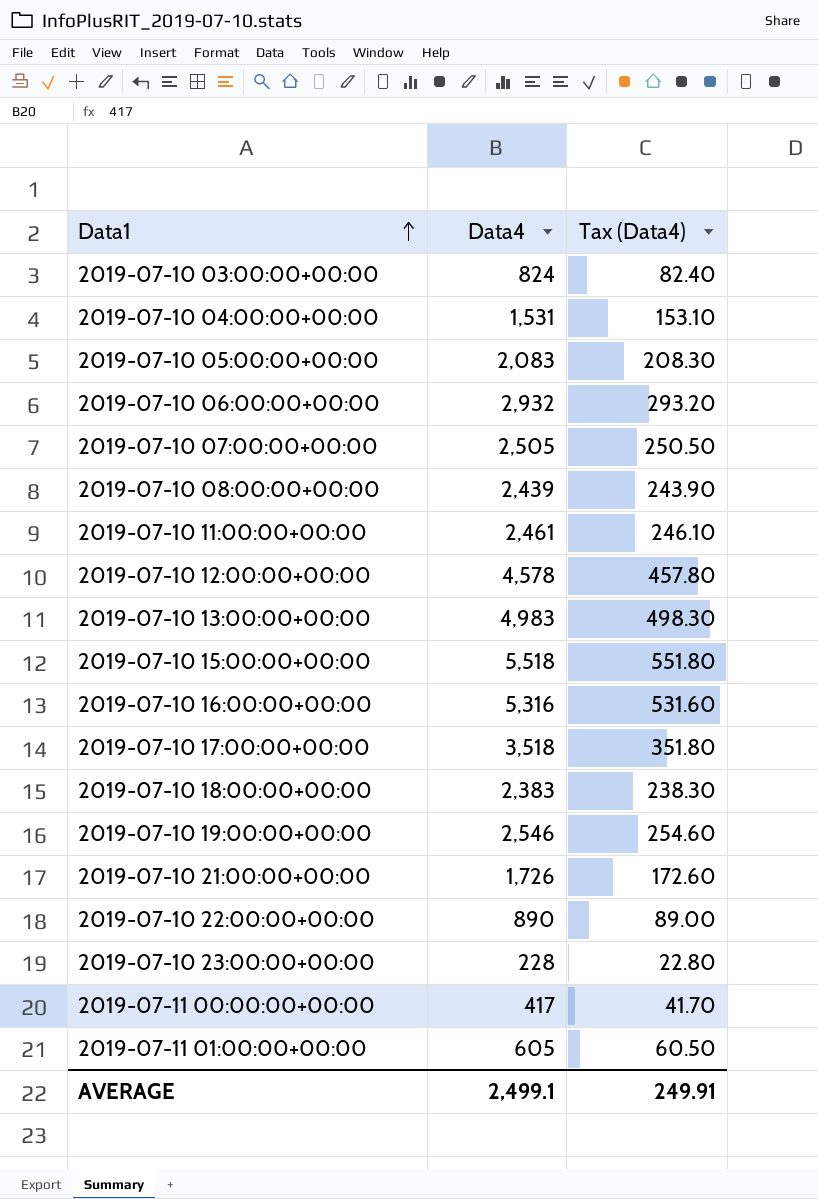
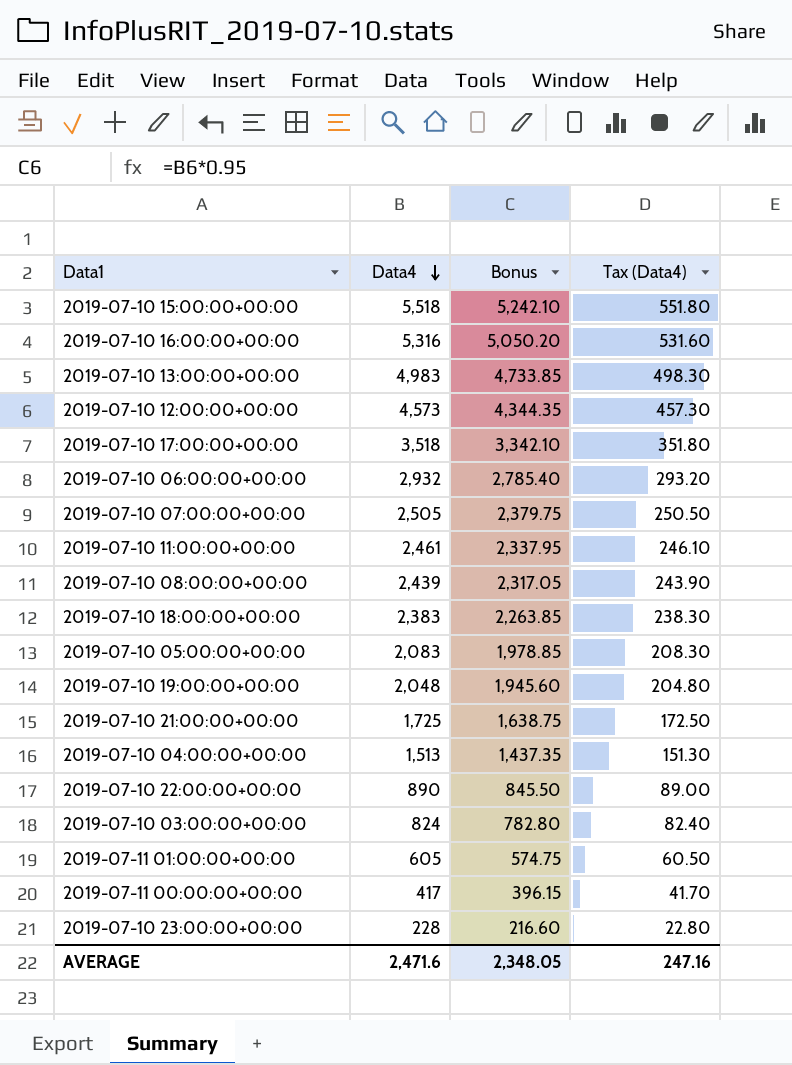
row order: Data1 ascending -> Data4 descending
column Bonus | formula: none -> [Data4] * 0.95
2019-07-10 12:00:00+00:00 | Data4: 4,578 -> 4,573
2019-07-10 12:00:00+00:00 | Tax (Data4): 457.80 -> 457.30
2019-07-10 19:00:00+00:00 | Data4: 2,546 -> 2,048
2019-07-10 19:00:00+00:00 | Tax (Data4): 254.60 -> 204.80
2019-07-10 21:00:00+00:00 | Data4: 1,726 -> 1,725
2019-07-10 21:00:00+00:00 | Tax (Data4): 172.60 -> 172.50
2019-07-10 04:00:00+00:00 | Data4: 1,531 -> 1,513
2019-07-10 04:00:00+00:00 | Tax (Data4): 153.10 -> 151.30
AVERAGE | Data4: 2,499.1 -> 2,471.6
AVERAGE | Tax (Data4): 249.91 -> 247.16

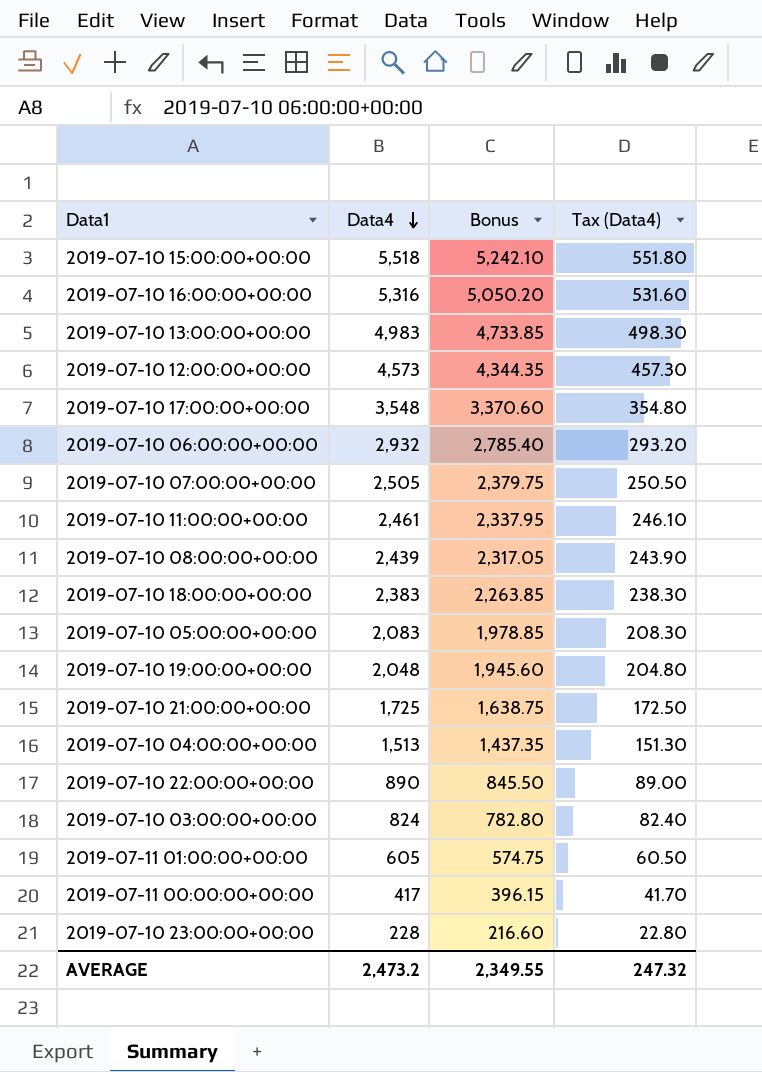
2019-07-10 17:00:00+00:00 | Data4: 3,518 -> 3,548
2019-07-10 17:00:00+00:00 | Bonus: 3,342.10 -> 3,370.60
2019-07-10 17:00:00+00:00 | Tax (Data4): 351.80 -> 354.80
AVERAGE | Data4: 2,471.6 -> 2,473.2
AVERAGE | Bonus: 2,348.05 -> 2,349.55
AVERAGE | Tax (Data4): 247.16 -> 247.32

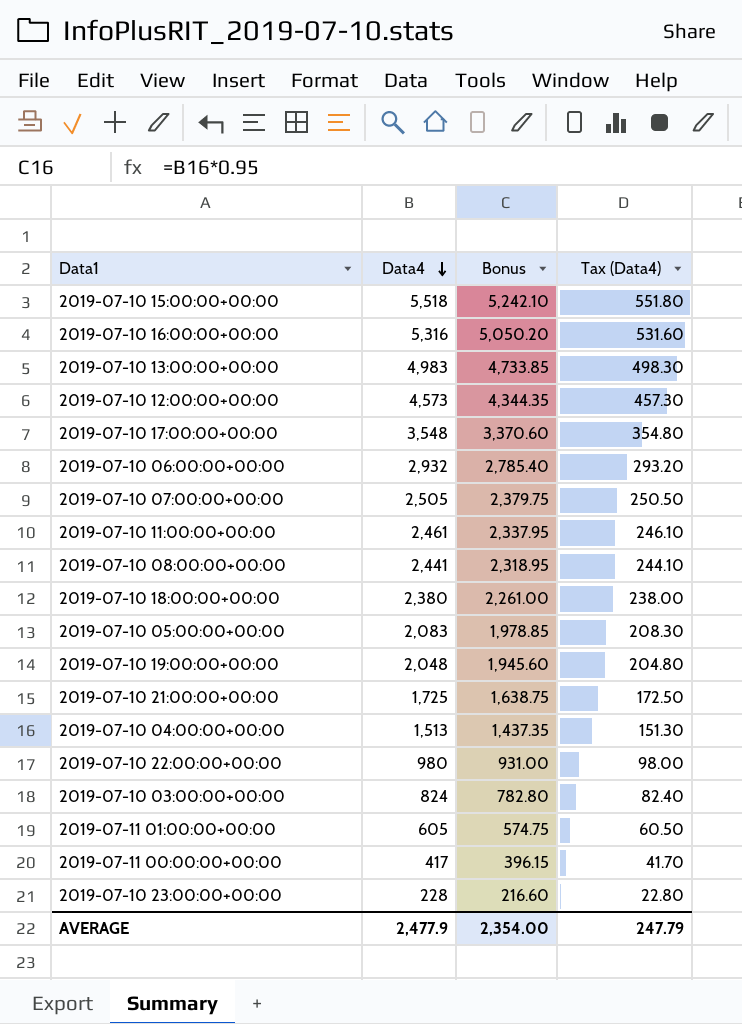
2019-07-10 08:00:00+00:00 | Data4: 2,439 -> 2,441
2019-07-10 08:00:00+00:00 | Bonus: 2,317.05 -> 2,318.95
2019-07-10 08:00:00+00:00 | Tax (Data4): 243.90 -> 244.10
2019-07-10 18:00:00+00:00 | Data4: 2,383 -> 2,380
2019-07-10 18:00:00+00:00 | Bonus: 2,263.85 -> 2,261.00
2019-07-10 18:00:00+00:00 | Tax (Data4): 238.30 -> 238.00
2019-07-10 22:00:00+00:00 | Data4: 890 -> 980
2019-07-10 22:00:00+00:00 | Bonus: 845.50 -> 931.00
2019-07-10 22:00:00+00:00 | Tax (Data4): 89.00 -> 98.00
AVERAGE | Data4: 2,473.2 -> 2,477.9
AVERAGE | Bonus: 2,349.55 -> 2,354.00
AVERAGE | Tax (Data4): 247.32 -> 247.79

